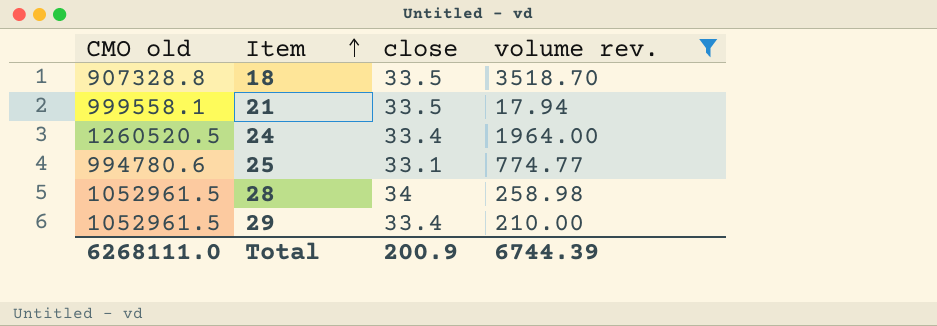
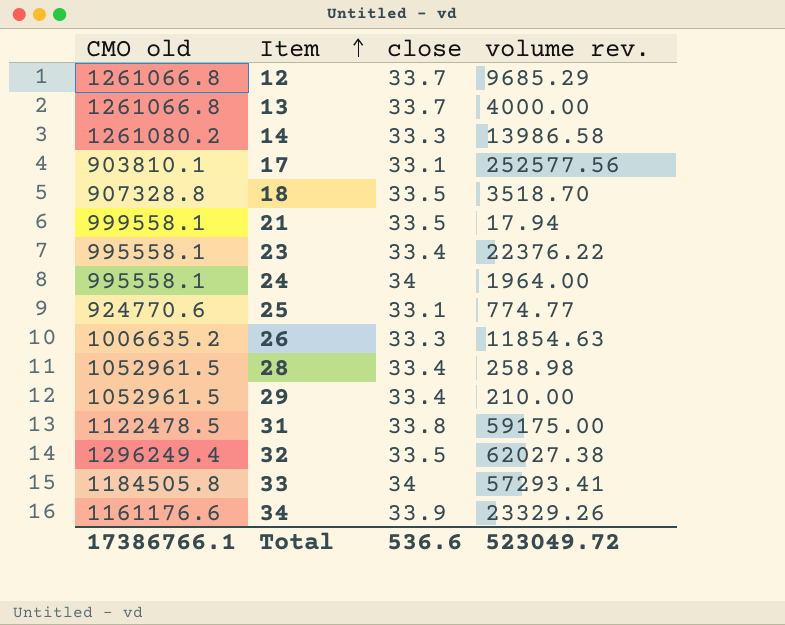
filter: volume rev. <= 3518.70 -> none
24 | CMO old: 1260520.5 -> 995558.1
24 | close: 33.4 -> 34
25 | CMO old: 994780.6 -> 924770.6
28 | close: 34 -> 33.4
Total | CMO old: 6268111.0 -> 17386766.1
Total | close: 200.9 -> 536.6
Total | volume rev.: 6744.39 -> 523049.72

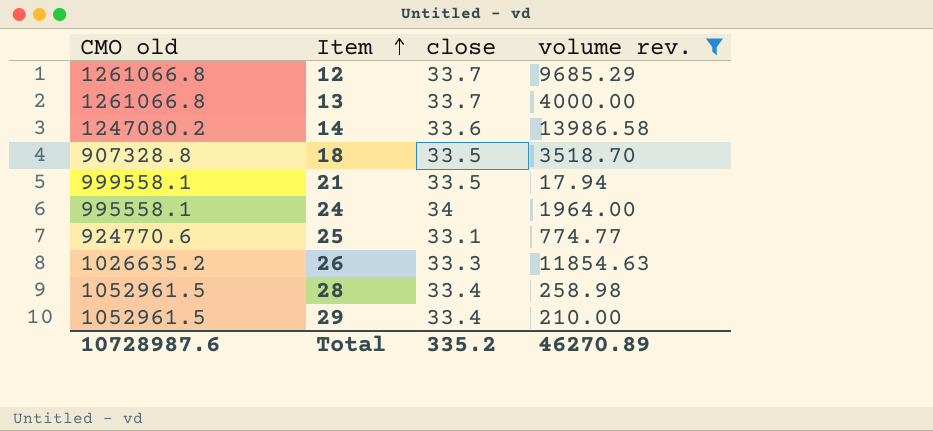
filter: none -> volume rev. <= 13986.58
14 | CMO old: 1261080.2 -> 1247080.2
14 | close: 33.3 -> 33.6
26 | CMO old: 1006635.2 -> 1026635.2
Total | CMO old: 17386766.1 -> 10728987.6
Total | close: 536.6 -> 335.2
Total | volume rev.: 523049.72 -> 46270.89

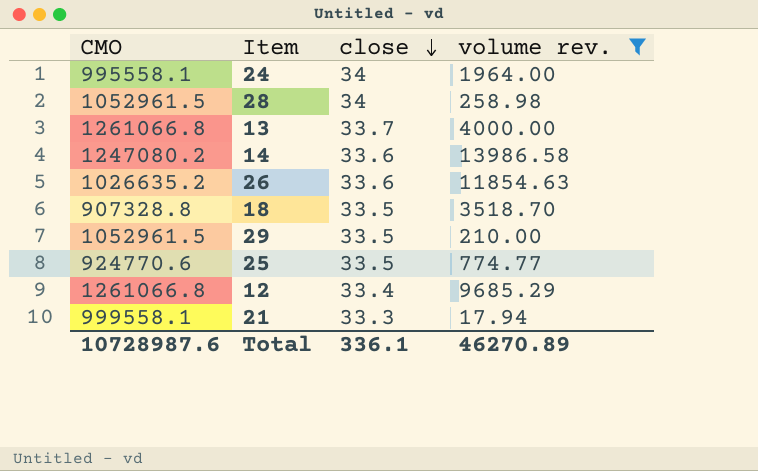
row order: Item ascending -> close descending
column name: CMO old -> CMO
28 | close: 33.4 -> 34
26 | close: 33.3 -> 33.6
29 | close: 33.4 -> 33.5
25 | close: 33.1 -> 33.5
12 | close: 33.7 -> 33.4
21 | close: 33.5 -> 33.3
Total | close: 335.2 -> 336.1

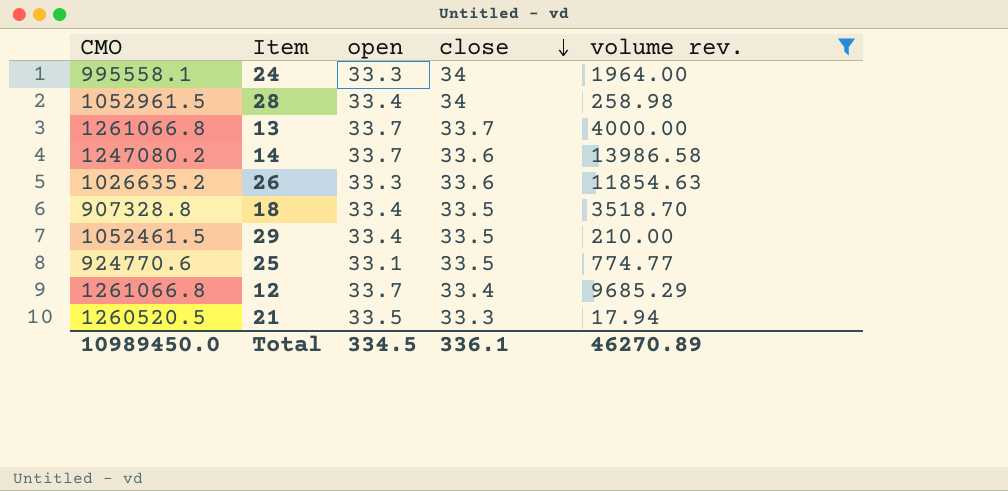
column open | position: none -> 3
29 | CMO: 1052961.5 -> 1052461.5
21 | CMO: 999558.1 -> 1260520.5
Total | CMO: 10728987.6 -> 10989450.0

